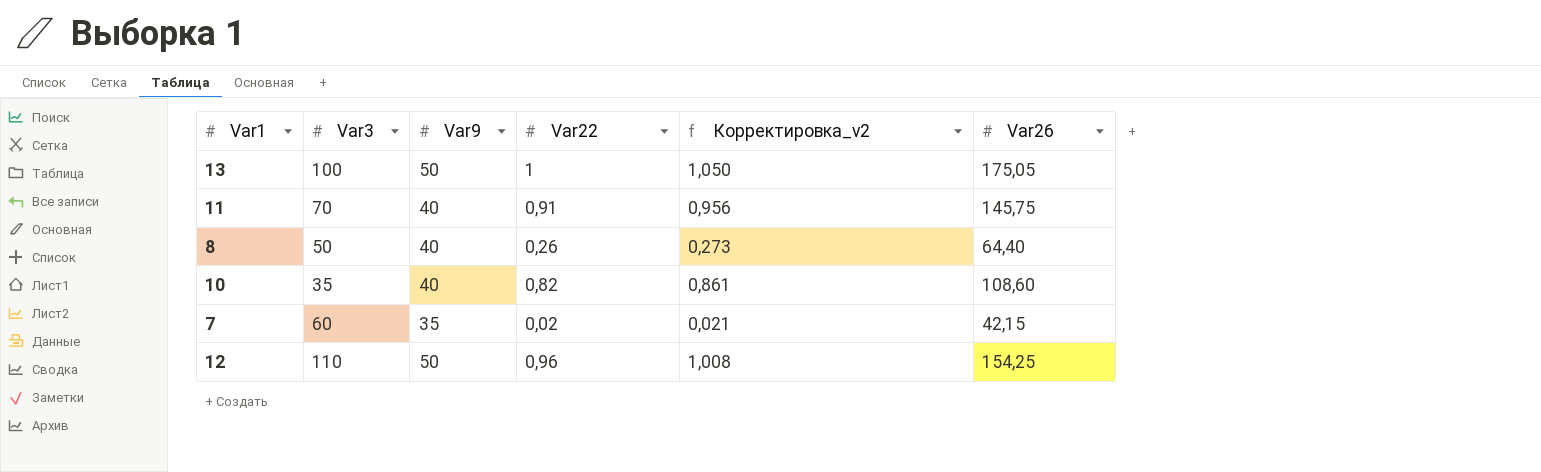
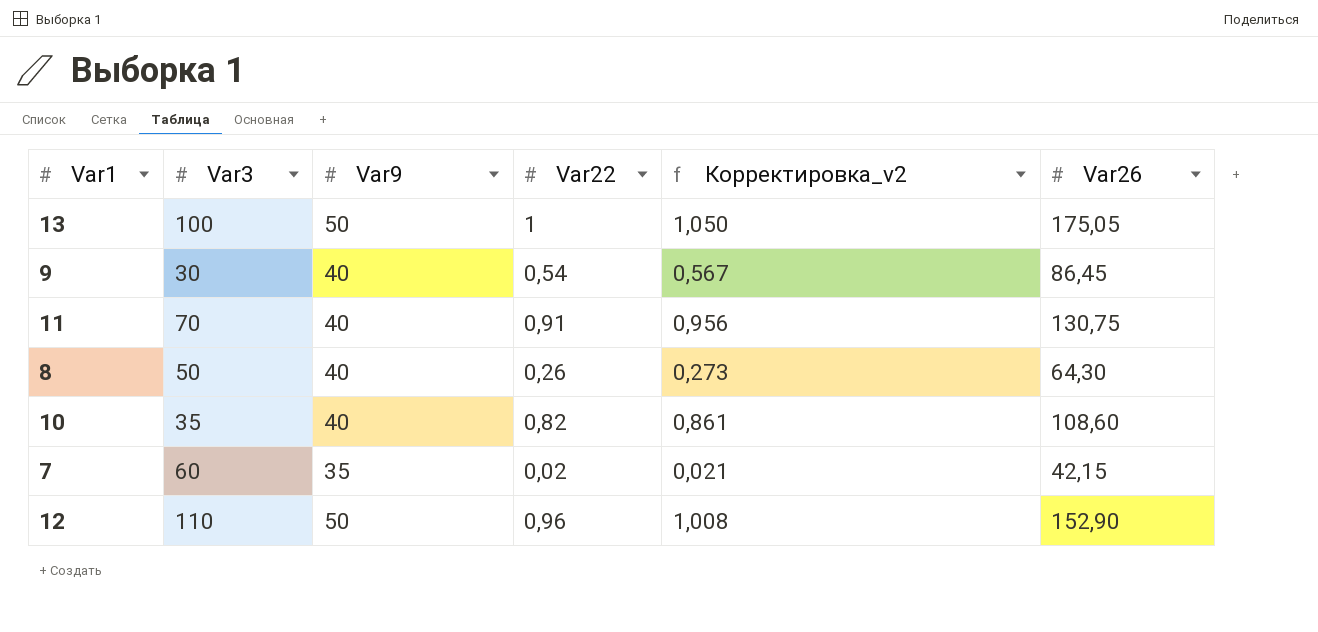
row 9: none -> 30 | 40 | 0,54 | 0,567 | 86,45
11 | Var26: 145,75 -> 130,75
8 | Var26: 64,40 -> 64,30
12 | Var26: 154,25 -> 152,90

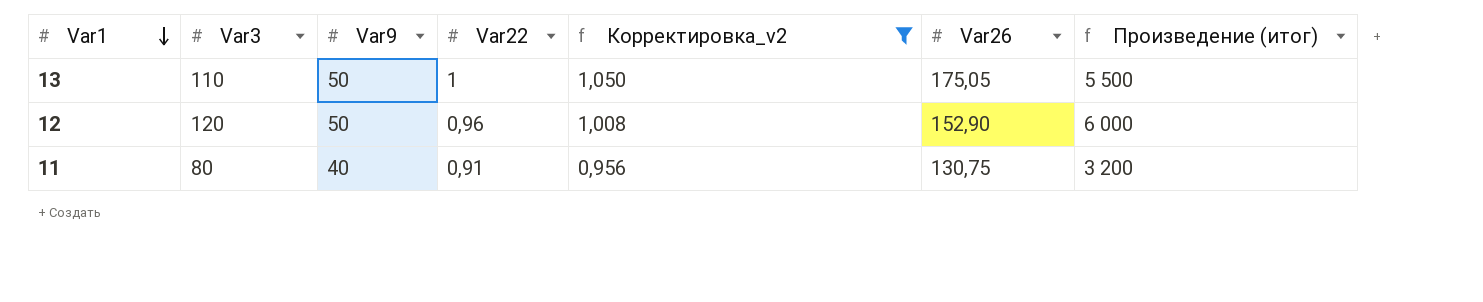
filter: none -> Корректировка_v2 >= 0,956
row order: none -> Var1 descending
column Произведение (итог) | formula: none -> [Var3] * [Var9]
13 | Var3: 100 -> 110
12 | Var3: 110 -> 120
11 | Var3: 70 -> 80

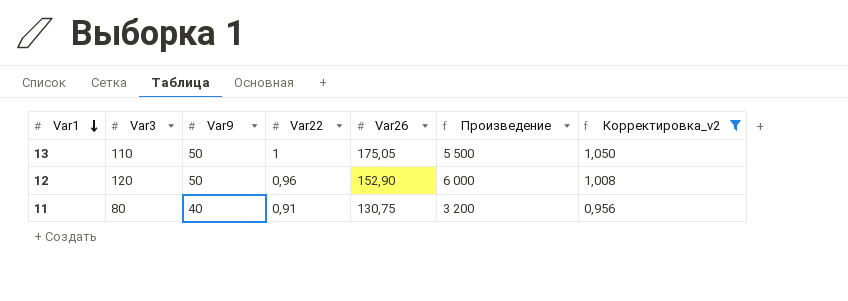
column name: Произведение (итог) -> Произведение
column Корректировка_v2 | position: 5 -> 7

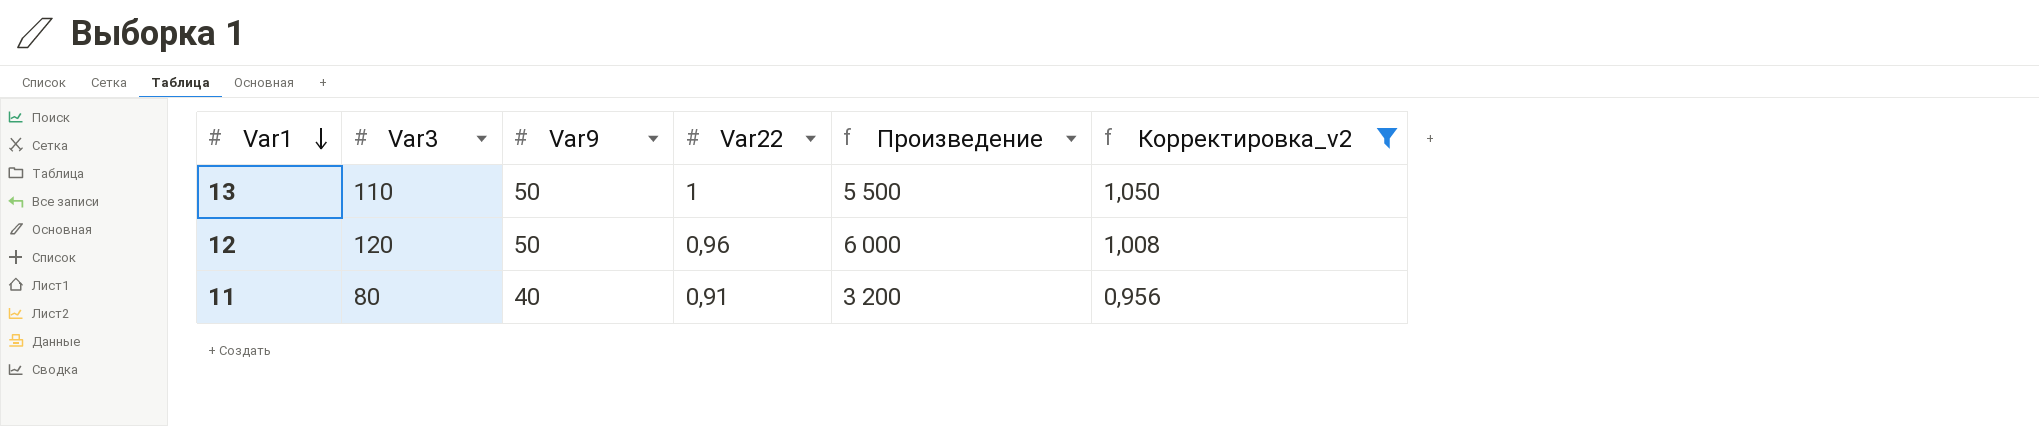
column Var26 | position: 5 -> none

